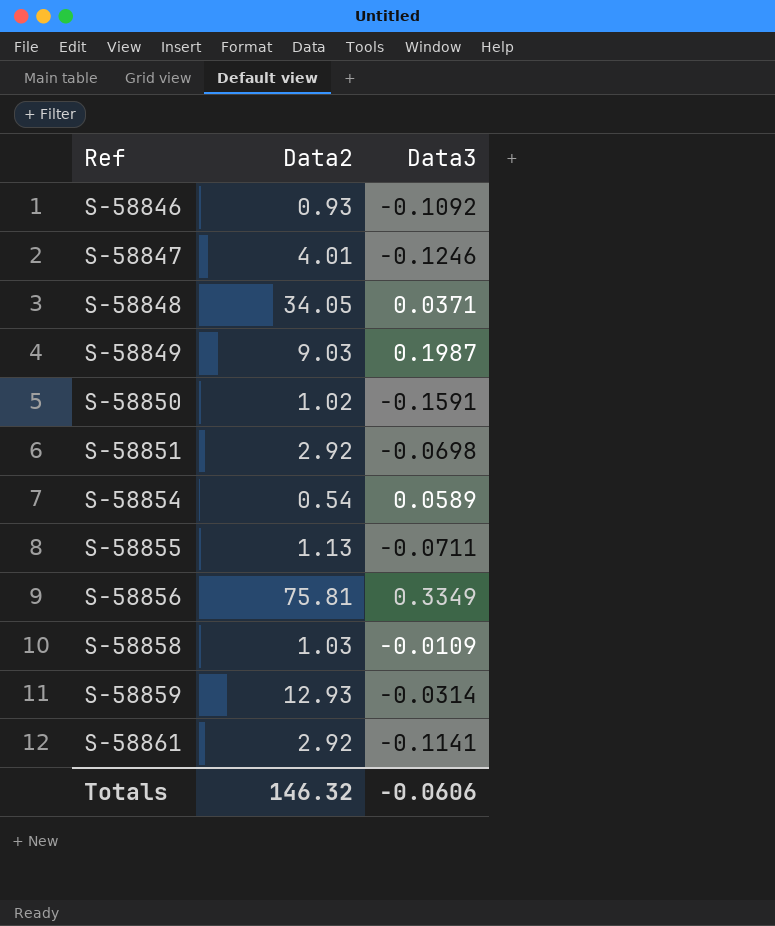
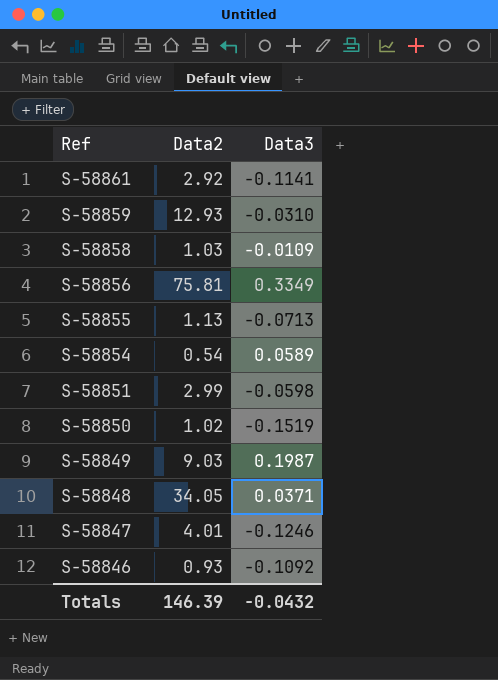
row order: Ref ascending -> Ref descending
S-58859 | Data3: -0.0314 -> -0.0310
S-58855 | Data3: -0.0711 -> -0.0713
S-58851 | Data2: 2.92 -> 2.99
S-58851 | Data3: -0.0698 -> -0.0598
S-58850 | Data3: -0.1591 -> -0.1519
Totals | Data2: 146.32 -> 146.39
Totals | Data3: -0.0606 -> -0.0432

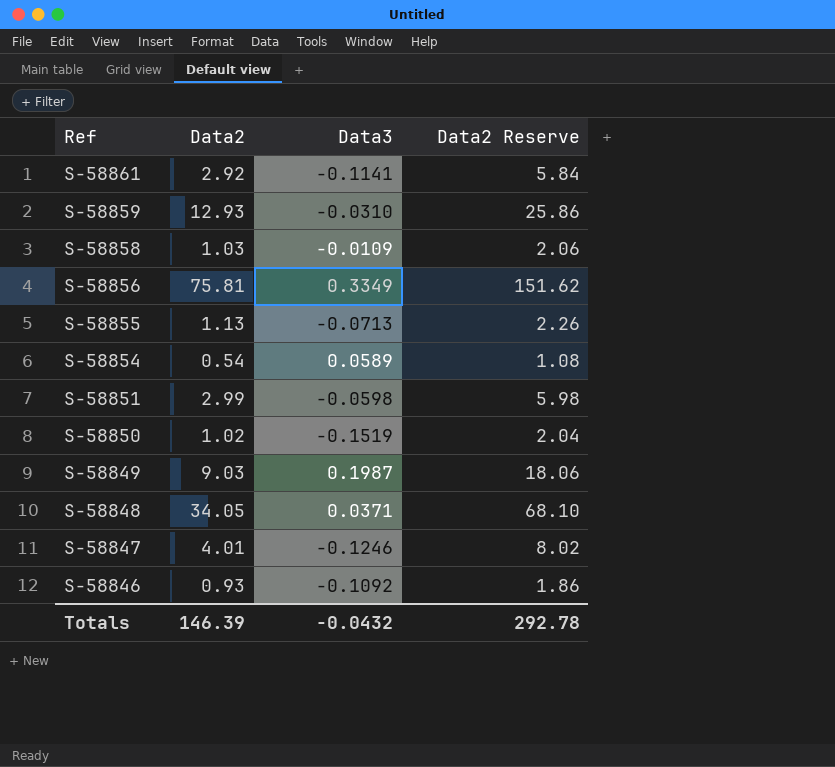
column Data2 Reserve | formula: none -> [Data2] * 2

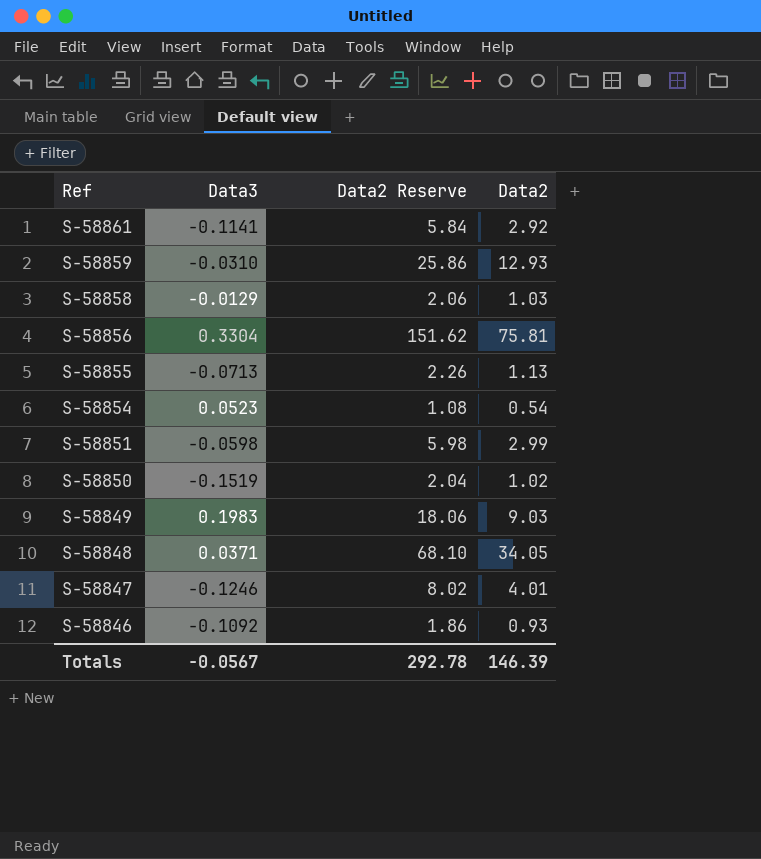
column Data2 | position: 2 -> 4
S-58858 | Data3: -0.0109 -> -0.0129
S-58856 | Data3: 0.3349 -> 0.3304
S-58854 | Data3: 0.0589 -> 0.0523
S-58849 | Data3: 0.1987 -> 0.1983
Totals | Data3: -0.0432 -> -0.0567

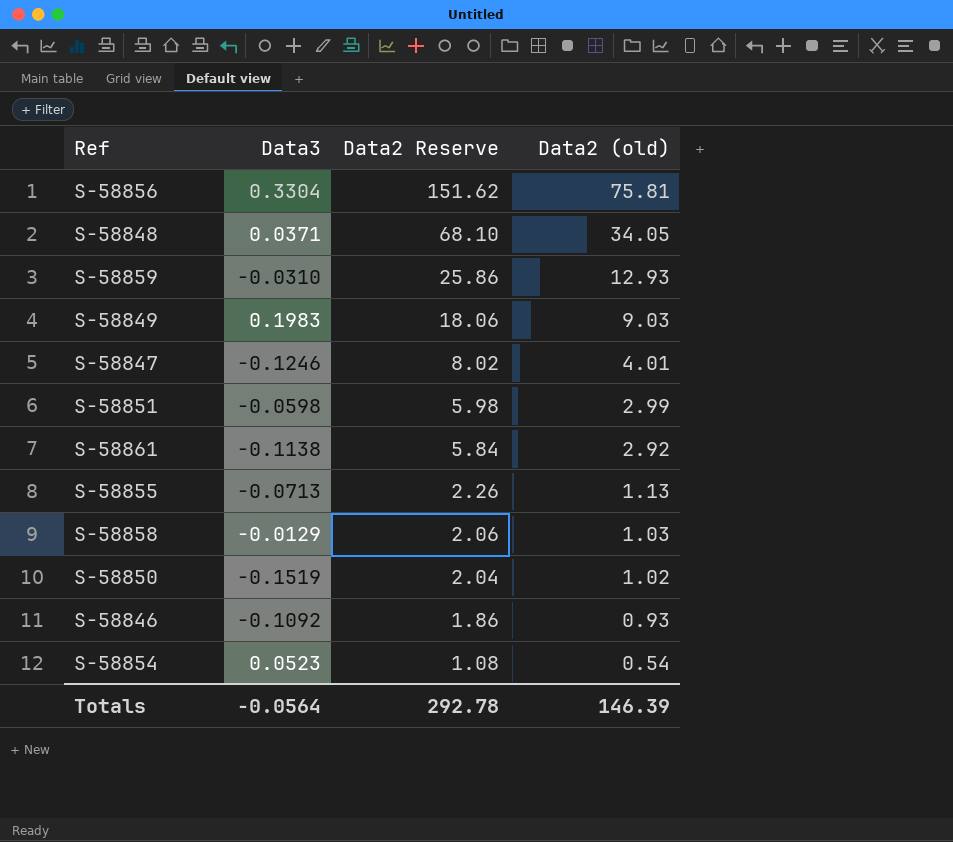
row order: Ref descending -> Data2 Reserve descending
column name: Data2 -> Data2 (old)
S-58861 | Data3: -0.1141 -> -0.1138
Totals | Data3: -0.0567 -> -0.0564

